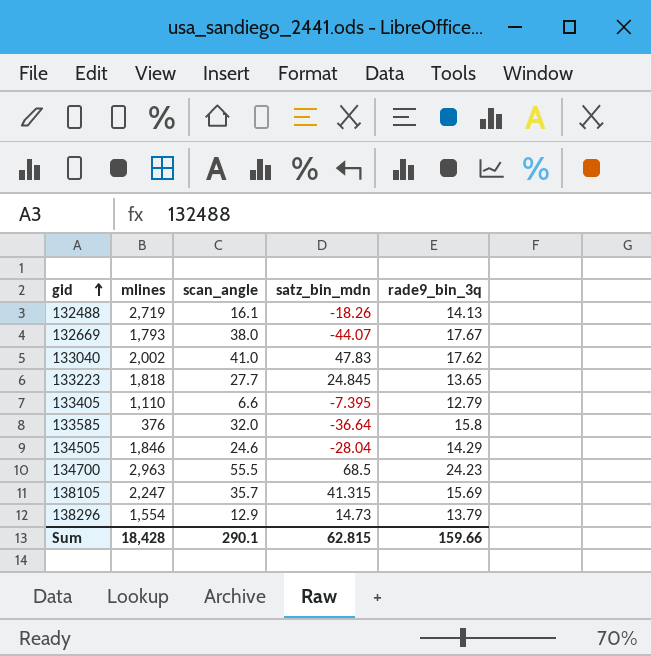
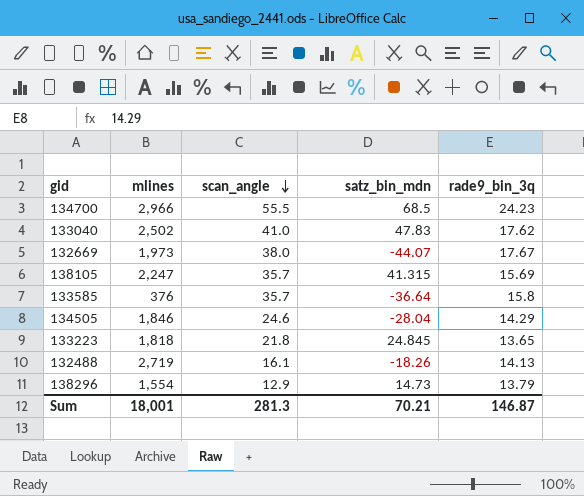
row order: gid ascending -> scan_angle descending
row 133405: 1,110 | 6.6 | -7.395 | 12.79 -> none
134700 | mlines: 2,963 -> 2,966
133040 | mlines: 2,002 -> 2,502
132669 | mlines: 1,793 -> 1,973
133585 | scan_angle: 32.0 -> 35.7
133223 | scan_angle: 27.7 -> 21.8
Sum | mlines: 18,428 -> 18,001
Sum | scan_angle: 290.1 -> 281.3
Sum | satz_bin_mdn: 62.815 -> 70.21
Sum | rade9_bin_3q: 159.66 -> 146.87

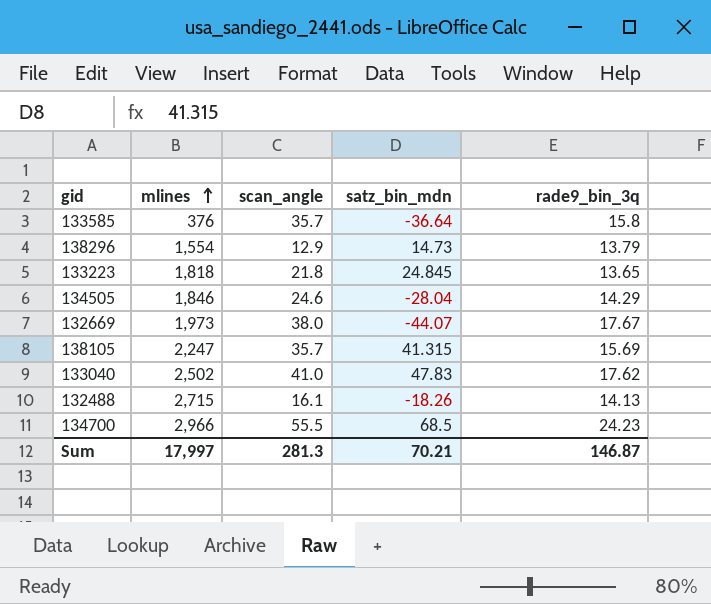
row order: scan_angle descending -> mlines ascending
132488 | mlines: 2,719 -> 2,715
Sum | mlines: 18,001 -> 17,997

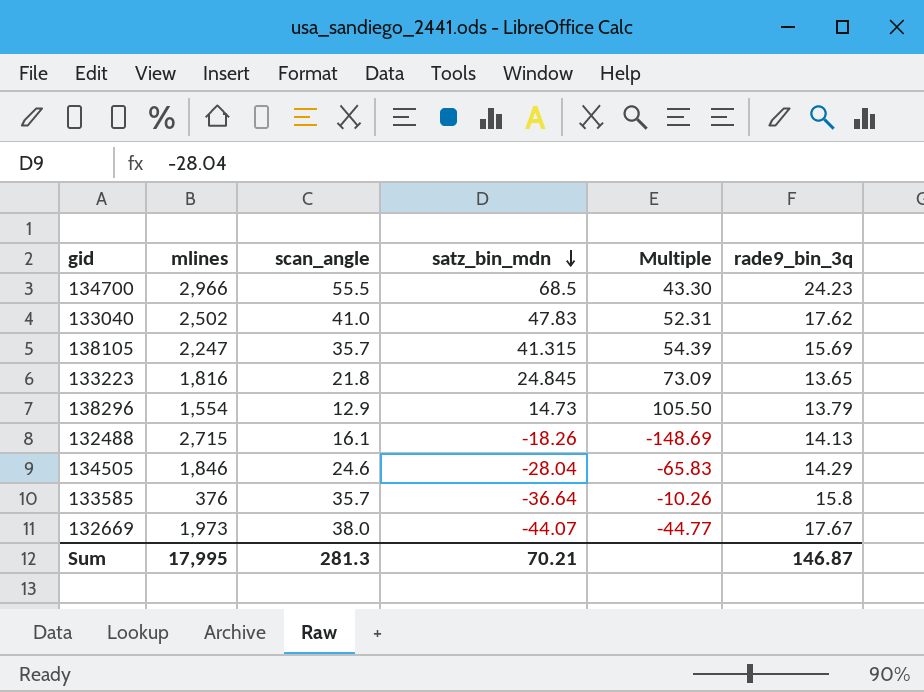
row order: mlines ascending -> satz_bin_mdn descending
column Multiple | formula: none -> [mlines] / [satz_bin_mdn]
133223 | mlines: 1,818 -> 1,816
Sum | mlines: 17,997 -> 17,995

